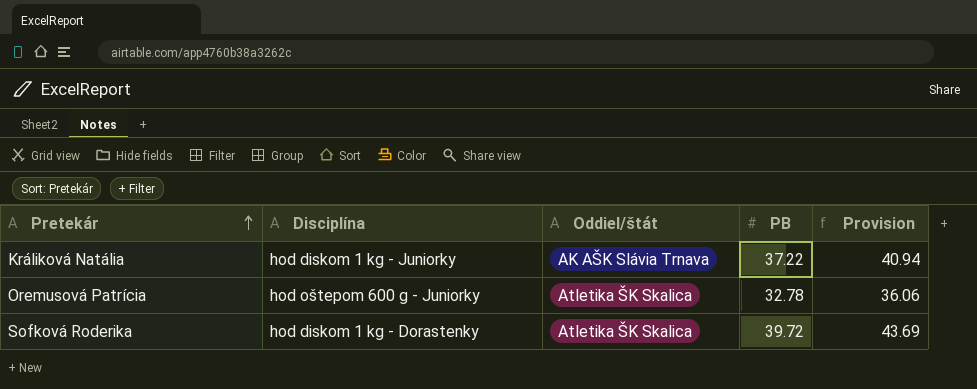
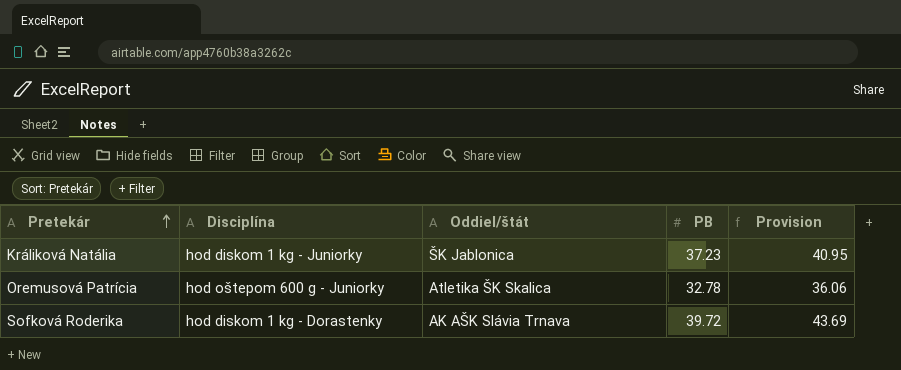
Králiková Natália | Oddiel/štát: AK AŠK Slávia Trnava -> ŠK Jablonica
Králiková Natália | PB: 37.22 -> 37.23
Králiková Natália | Provision: 40.94 -> 40.95
Sofková Roderika | Oddiel/štát: Atletika ŠK Skalica -> AK AŠK Slávia Trnava

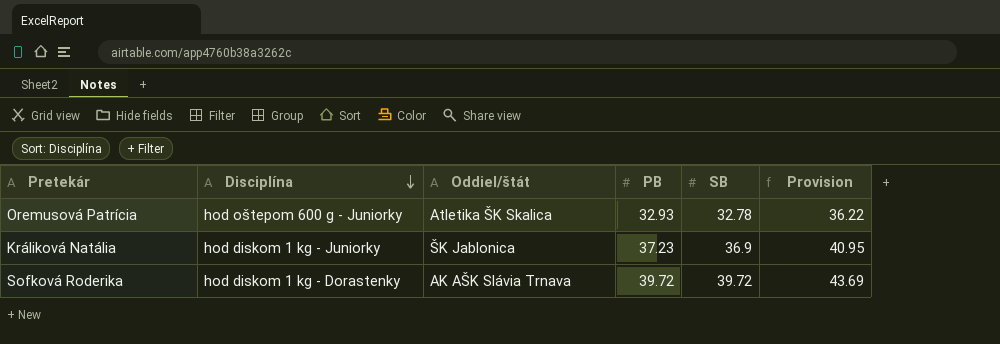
row order: Pretekár ascending -> Disciplína descending
column SB | position: none -> 5
Oremusová Patrícia | PB: 32.78 -> 32.93
Oremusová Patrícia | Provision: 36.06 -> 36.22

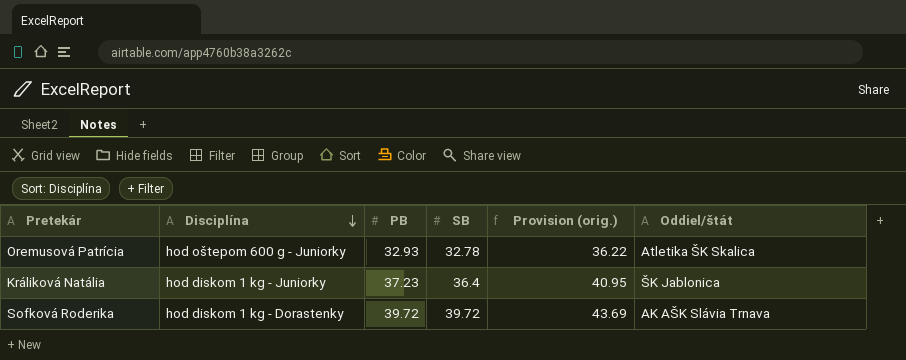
column name: Provision -> Provision (orig.)
column Oddiel/štát | position: 3 -> 6
Králiková Natália | SB: 36.9 -> 36.4

